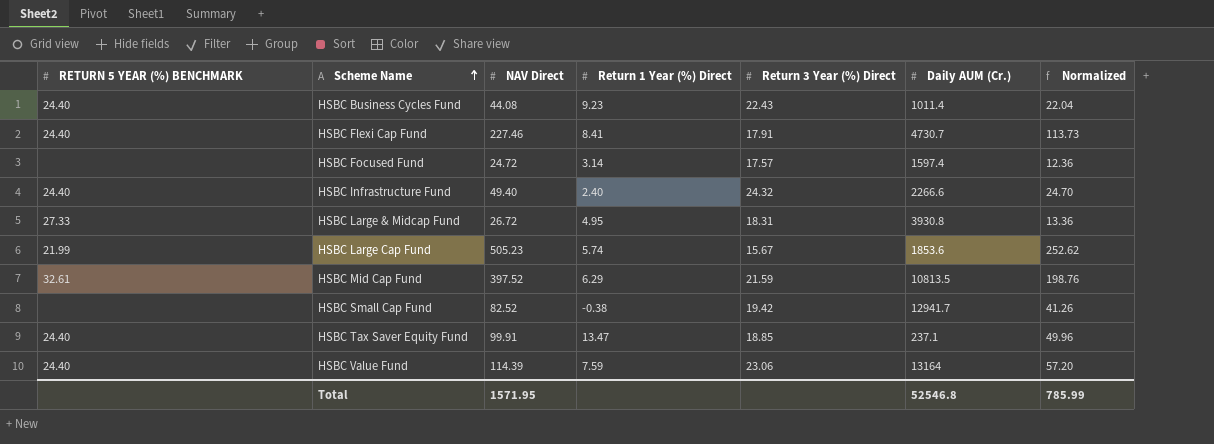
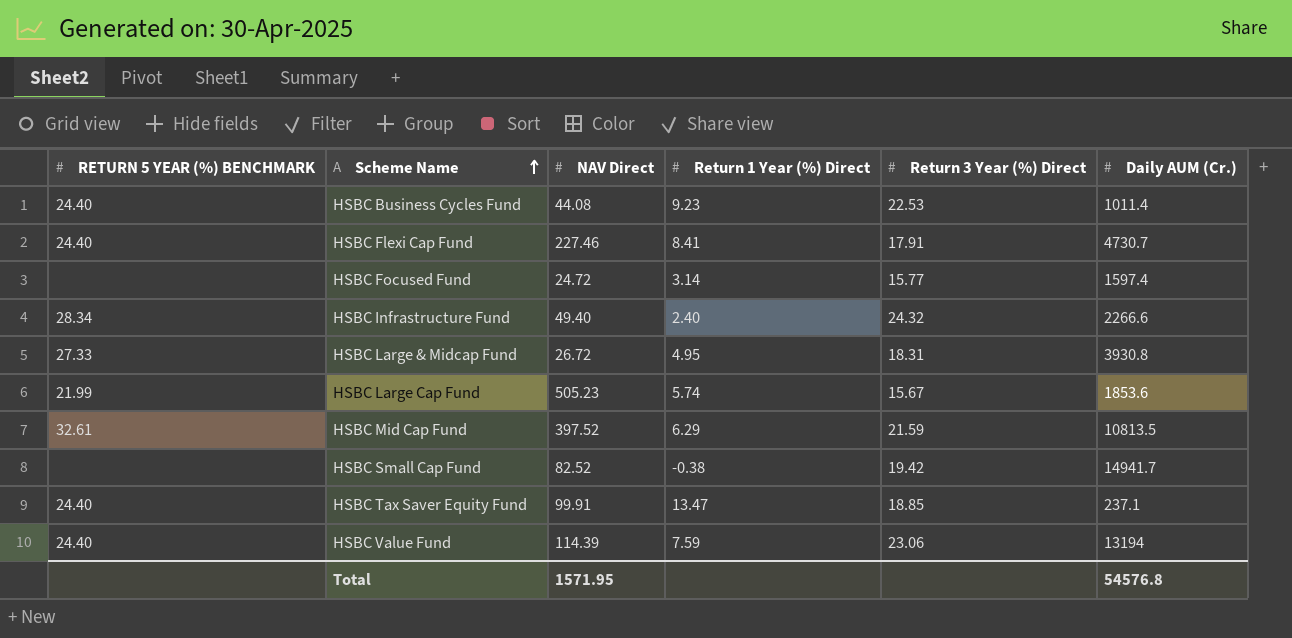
column Normalized | formula: [NAV Direct] * 0.5 -> none
HSBC Business Cycles Fund | Return 3 Year (%) Direct: 22.43 -> 22.53
HSBC Focused Fund | Return 3 Year (%) Direct: 17.57 -> 15.77
HSBC Infrastructure Fund | RETURN 5 YEAR (%) BENCHMARK: 24.40 -> 28.34
HSBC Small Cap Fund | Daily AUM (Cr.): 12941.7 -> 14941.7
HSBC Value Fund | Daily AUM (Cr.): 13164 -> 13194
Total | Daily AUM (Cr.): 52546.8 -> 54576.8

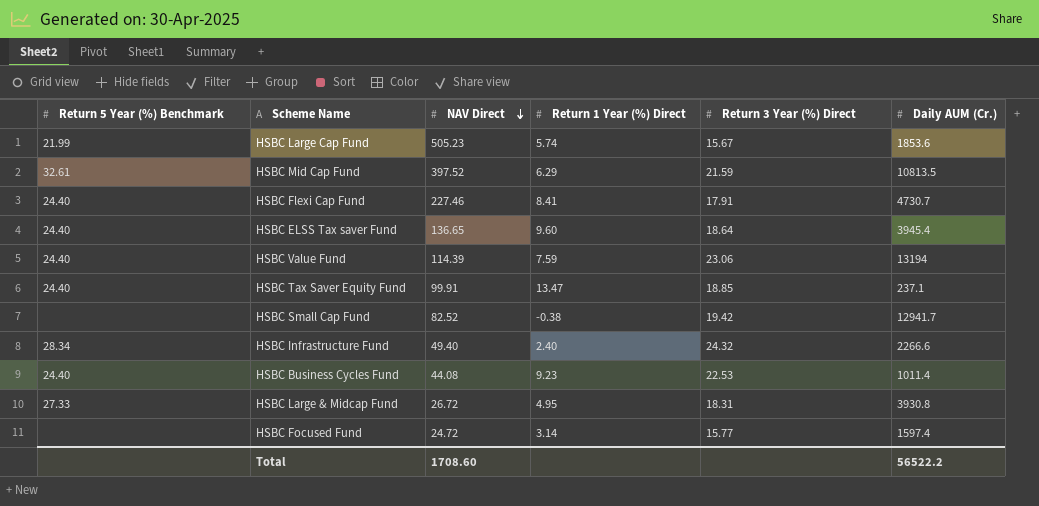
row order: Scheme Name ascending -> NAV Direct descending
column name: RETURN 5 YEAR (%) BENCHMARK -> Return 5 Year (%) Benchmark
row HSBC ELSS Tax saver Fund: none -> 24.40 | 136.65 | 9.60 | 18.64 | 3945.4
HSBC Small Cap Fund | Daily AUM (Cr.): 14941.7 -> 12941.7
Total | NAV Direct: 1571.95 -> 1708.60
Total | Daily AUM (Cr.): 54576.8 -> 56522.2

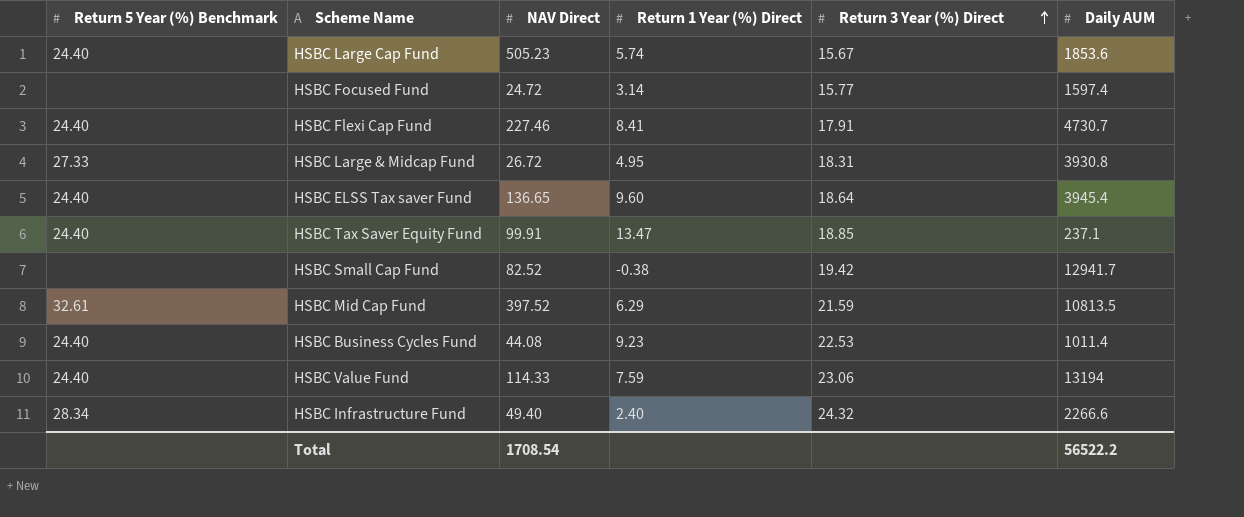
row order: NAV Direct descending -> Return 3 Year (%) Direct ascending
column name: Daily AUM (Cr.) -> Daily AUM
HSBC Large Cap Fund | Return 5 Year (%) Benchmark: 21.99 -> 24.40
HSBC Value Fund | NAV Direct: 114.39 -> 114.33
Total | NAV Direct: 1708.60 -> 1708.54

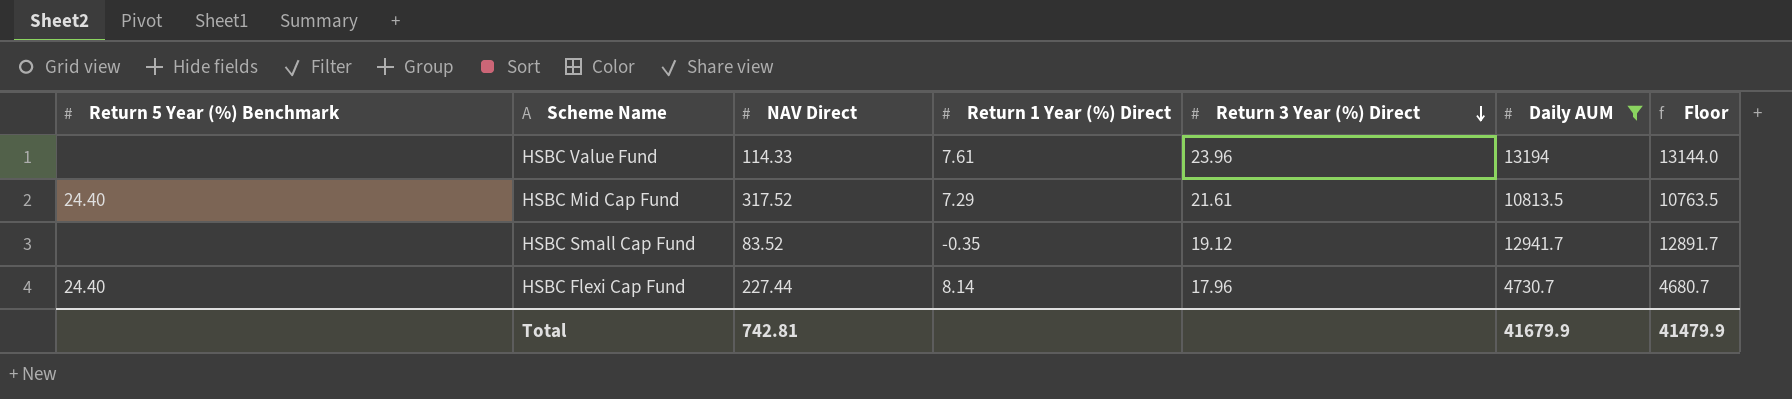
filter: none -> Daily AUM >= 4730.7
row order: Return 3 Year (%) Direct ascending -> Return 3 Year (%) Direct descending
column Floor | formula: none -> [Daily AUM] - 50
HSBC Value Fund | Return 5 Year (%) Benchmark: 24.40 -> none
HSBC Value Fund | Return 1 Year (%) Direct: 7.59 -> 7.61
HSBC Value Fund | Return 3 Year (%) Direct: 23.06 -> 23.96
HSBC Mid Cap Fund | Return 5 Year (%) Benchmark: 32.61 -> 24.40
HSBC Mid Cap Fund | NAV Direct: 397.52 -> 317.52
HSBC Mid Cap Fund | Return 1 Year (%) Direct: 6.29 -> 7.29
HSBC Mid Cap Fund | Return 3 Year (%) Direct: 21.59 -> 21.61
HSBC Small Cap Fund | NAV Direct: 82.52 -> 83.52
HSBC Small Cap Fund | Return 1 Year (%) Direct: -0.38 -> -0.35
HSBC Small Cap Fund | Return 3 Year (%) Direct: 19.42 -> 19.12
HSBC Flexi Cap Fund | NAV Direct: 227.46 -> 227.44
HSBC Flexi Cap Fund | Return 1 Year (%) Direct: 8.41 -> 8.14
HSBC Flexi Cap Fund | Return 3 Year (%) Direct: 17.91 -> 17.96
Total | NAV Direct: 1708.54 -> 742.81
Total | Daily AUM: 56522.2 -> 41679.9

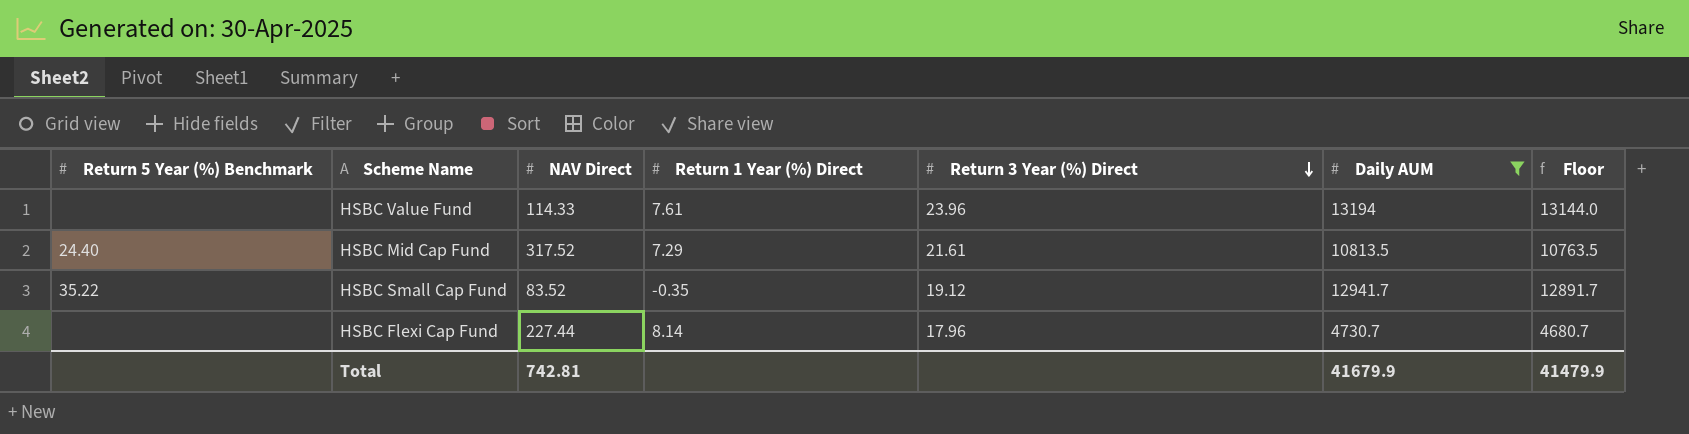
HSBC Small Cap Fund | Return 5 Year (%) Benchmark: none -> 35.22
HSBC Flexi Cap Fund | Return 5 Year (%) Benchmark: 24.40 -> none

